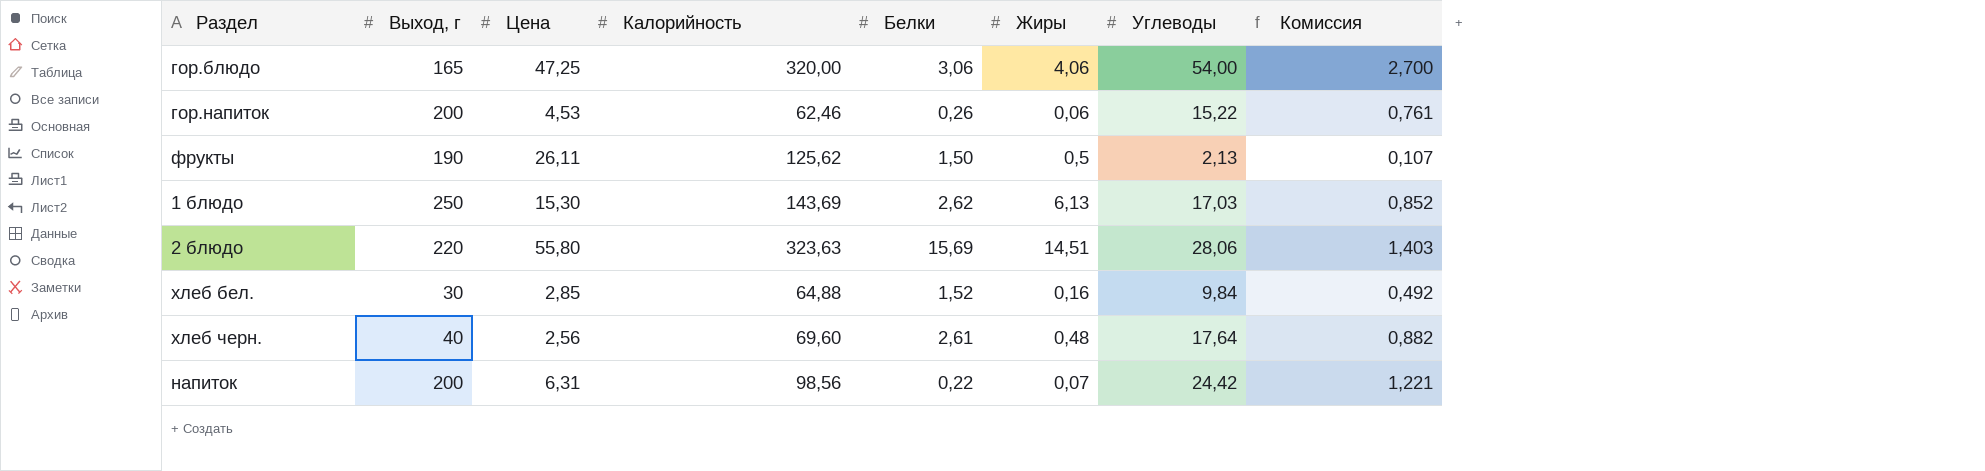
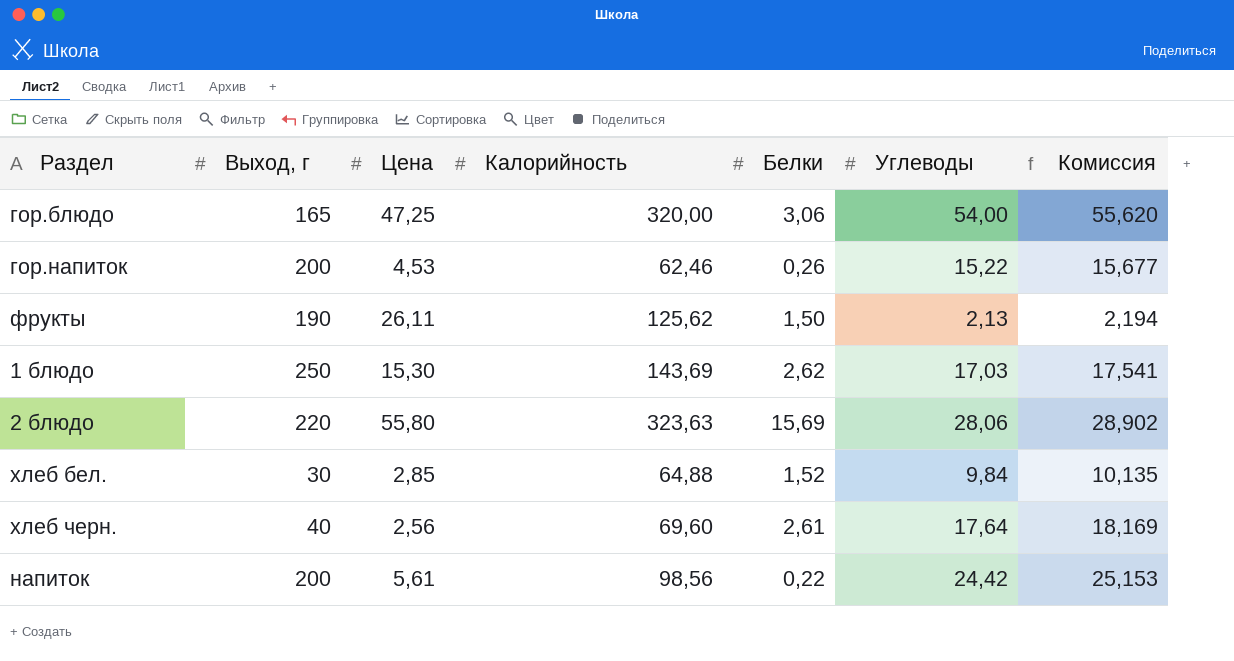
column Жиры | position: 6 -> none
column Комиссия | formula: [Углеводы] * 0,05 -> [Углеводы] * 1,03
напиток | Цена: 6,31 -> 5,61

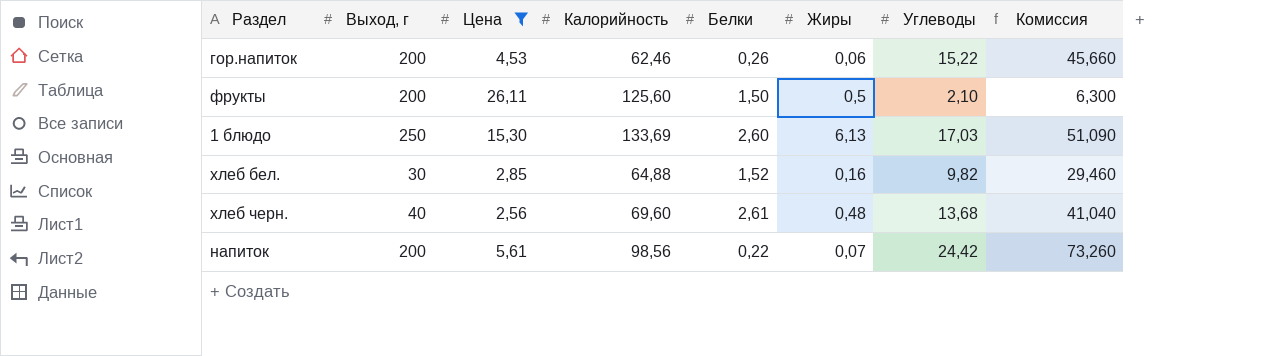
filter: none -> Цена <= 26,11
column Жиры | position: none -> 6
column Комиссия | formula: [Углеводы] * 1,03 -> [Углеводы] * 3
фрукты | Выход, г: 190 -> 200
фрукты | Калорийность: 125,62 -> 125,60
фрукты | Углеводы: 2,13 -> 2,10
1 блюдо | Калорийность: 143,69 -> 133,69
1 блюдо | Белки: 2,62 -> 2,60
хлеб бел. | Углеводы: 9,84 -> 9,82
хлеб черн. | Углеводы: 17,64 -> 13,68

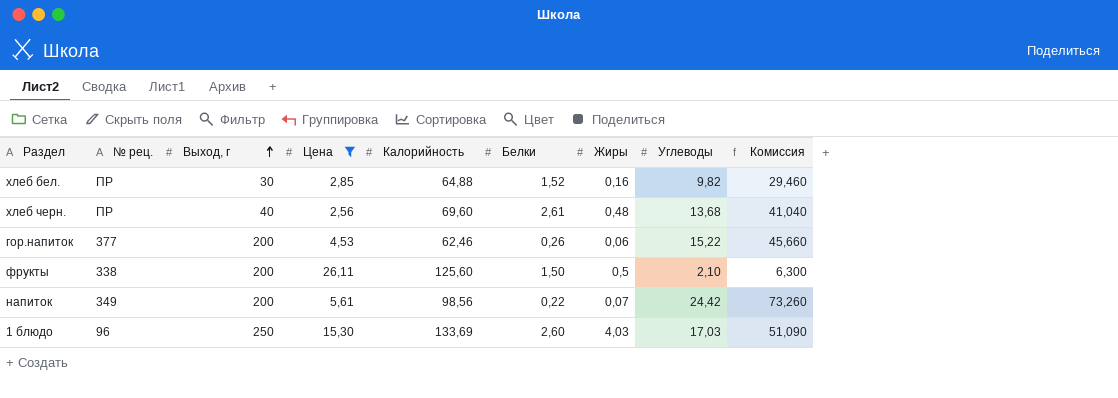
row order: none -> Выход, г ascending
column № рец. | position: none -> 2
1 блюдо | Жиры: 6,13 -> 4,03

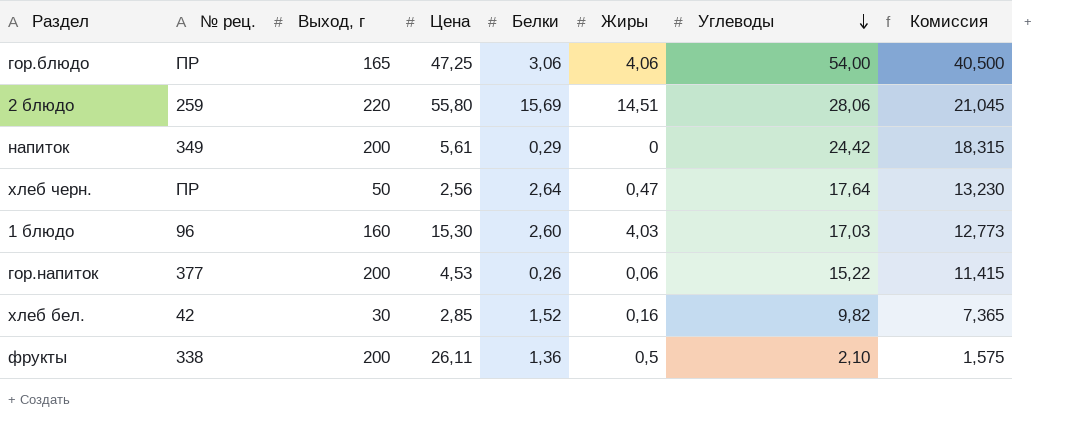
filter: Цена <= 26,11 -> none
row order: Выход, г ascending -> Углеводы descending
column Калорийность | position: 5 -> none
column Комиссия | formula: [Углеводы] * 3 -> [Углеводы] * 0,75
напиток | Белки: 0,22 -> 0,29
напиток | Жиры: 0,07 -> 0
хлеб черн. | Выход, г: 40 -> 50
хлеб черн. | Белки: 2,61 -> 2,64
хлеб черн. | Жиры: 0,48 -> 0,47
хлеб черн. | Углеводы: 13,68 -> 17,64
1 блюдо | Выход, г: 250 -> 160
хлеб бел. | № рец.: ПР -> 42
фрукты | Белки: 1,50 -> 1,36

